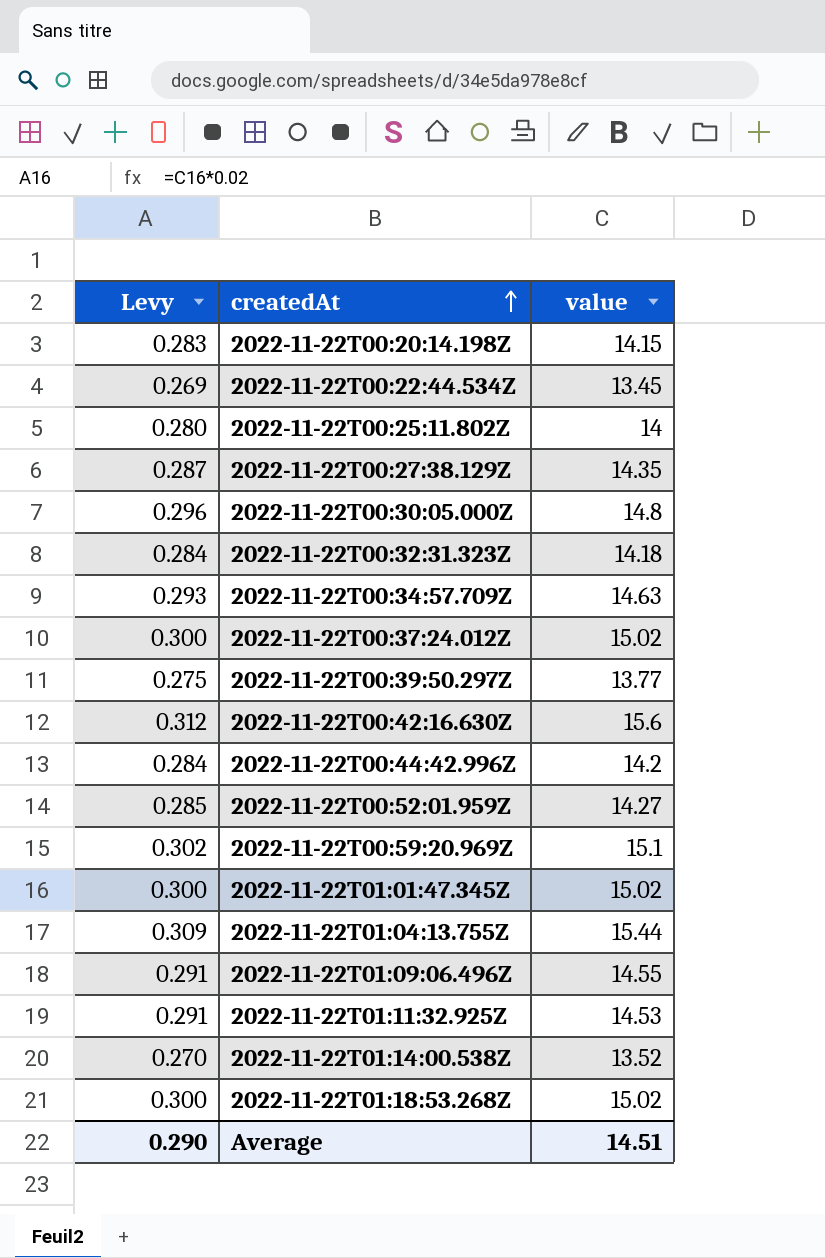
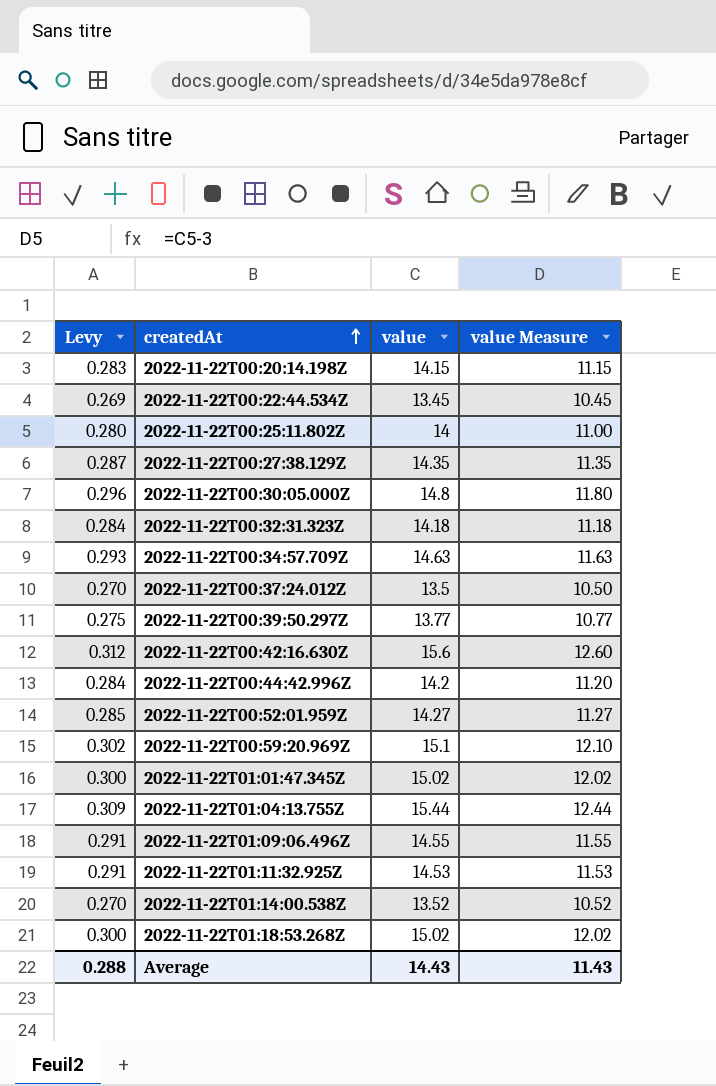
column value Measure | formula: none -> [value] - 3
2022-11-22T00:37:24.012Z | Levy: 0.300 -> 0.270
2022-11-22T00:37:24.012Z | value: 15.02 -> 13.5
Average | Levy: 0.290 -> 0.288
Average | value: 14.51 -> 14.43

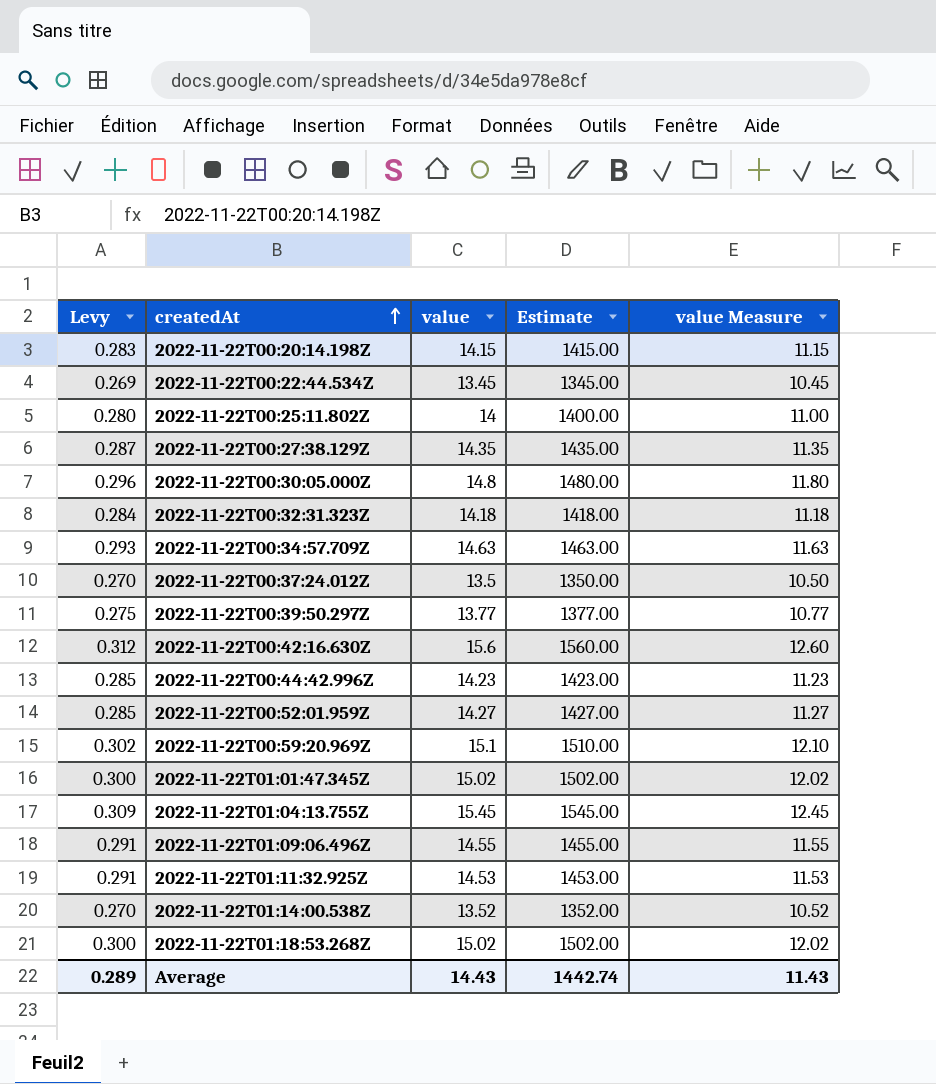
column Estimate | formula: none -> [value] * 100
2022-11-22T00:44:42.996Z | Levy: 0.284 -> 0.285
2022-11-22T00:44:42.996Z | value: 14.2 -> 14.23
2022-11-22T00:44:42.996Z | value Measure: 11.20 -> 11.23
2022-11-22T01:04:13.755Z | value: 15.44 -> 15.45
2022-11-22T01:04:13.755Z | value Measure: 12.44 -> 12.45
Average | Levy: 0.288 -> 0.289

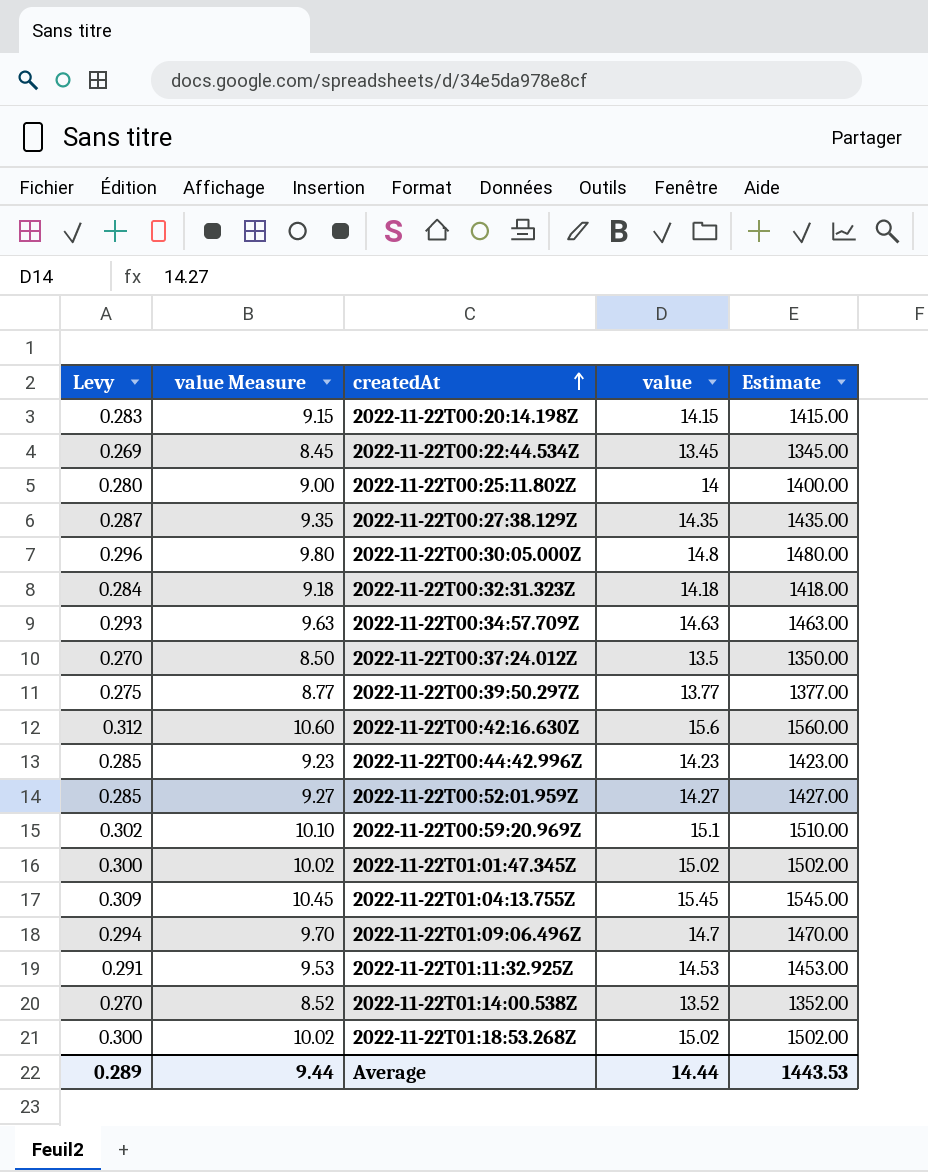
column value Measure | formula: [value] - 3 -> [value] - 5
column value Measure | position: 5 -> 2
2022-11-22T01:09:06.496Z | Levy: 0.291 -> 0.294
2022-11-22T01:09:06.496Z | value: 14.55 -> 14.7
2022-11-22T01:09:06.496Z | Estimate: 1455.00 -> 1470.00
Average | value Measure: 11.43 -> 9.44
Average | value: 14.43 -> 14.44
Average | Estimate: 1442.74 -> 1443.53

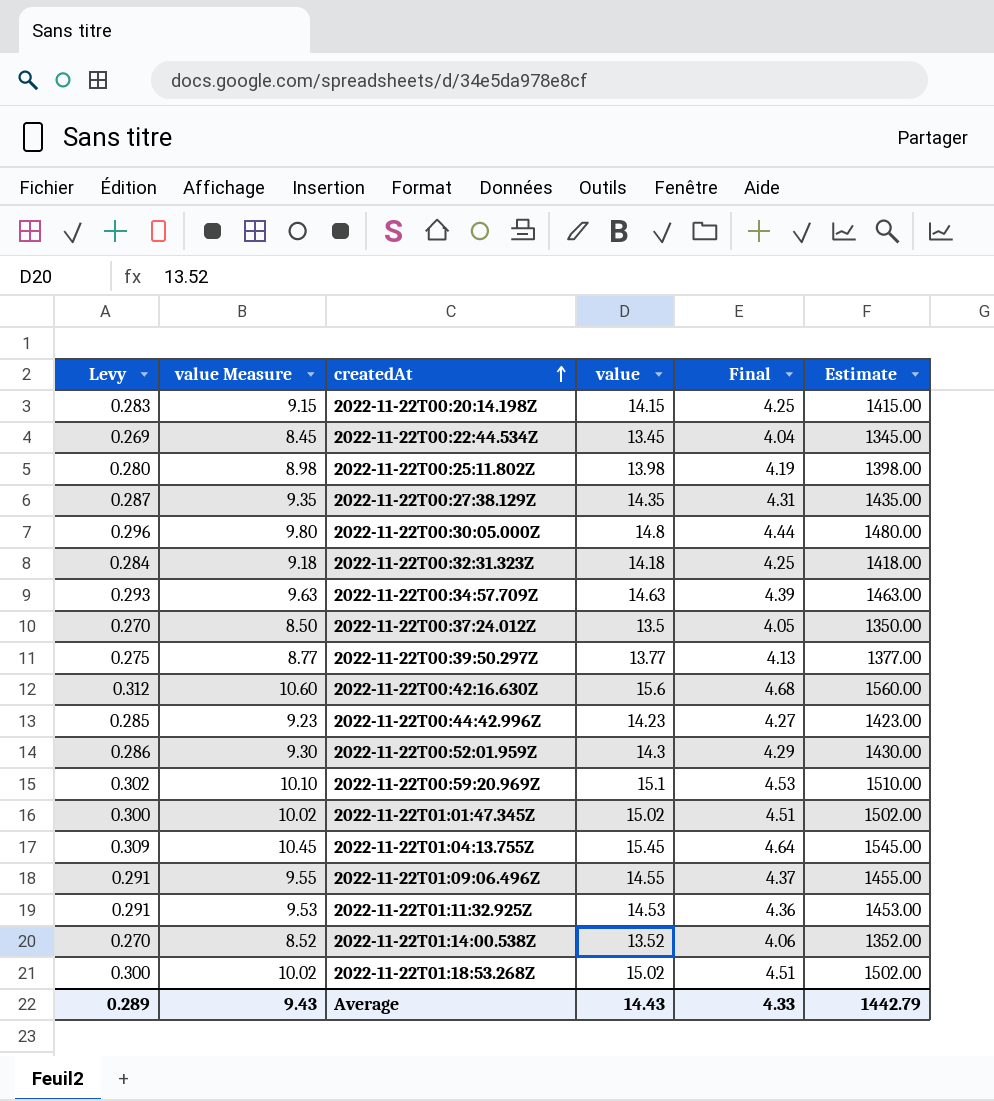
column Final | formula: none -> [value] * 0.3
2022-11-22T00:25:11.802Z | value Measure: 9.00 -> 8.98
2022-11-22T00:25:11.802Z | value: 14 -> 13.98
2022-11-22T00:25:11.802Z | Estimate: 1400.00 -> 1398.00
2022-11-22T00:52:01.959Z | Levy: 0.285 -> 0.286
2022-11-22T00:52:01.959Z | value Measure: 9.27 -> 9.30
2022-11-22T00:52:01.959Z | value: 14.27 -> 14.3
2022-11-22T00:52:01.959Z | Estimate: 1427.00 -> 1430.00
2022-11-22T01:09:06.496Z | Levy: 0.294 -> 0.291
2022-11-22T01:09:06.496Z | value Measure: 9.70 -> 9.55
2022-11-22T01:09:06.496Z | value: 14.7 -> 14.55
2022-11-22T01:09:06.496Z | Estimate: 1470.00 -> 1455.00
Average | value Measure: 9.44 -> 9.43
Average | value: 14.44 -> 14.43
Average | Estimate: 1443.53 -> 1442.79

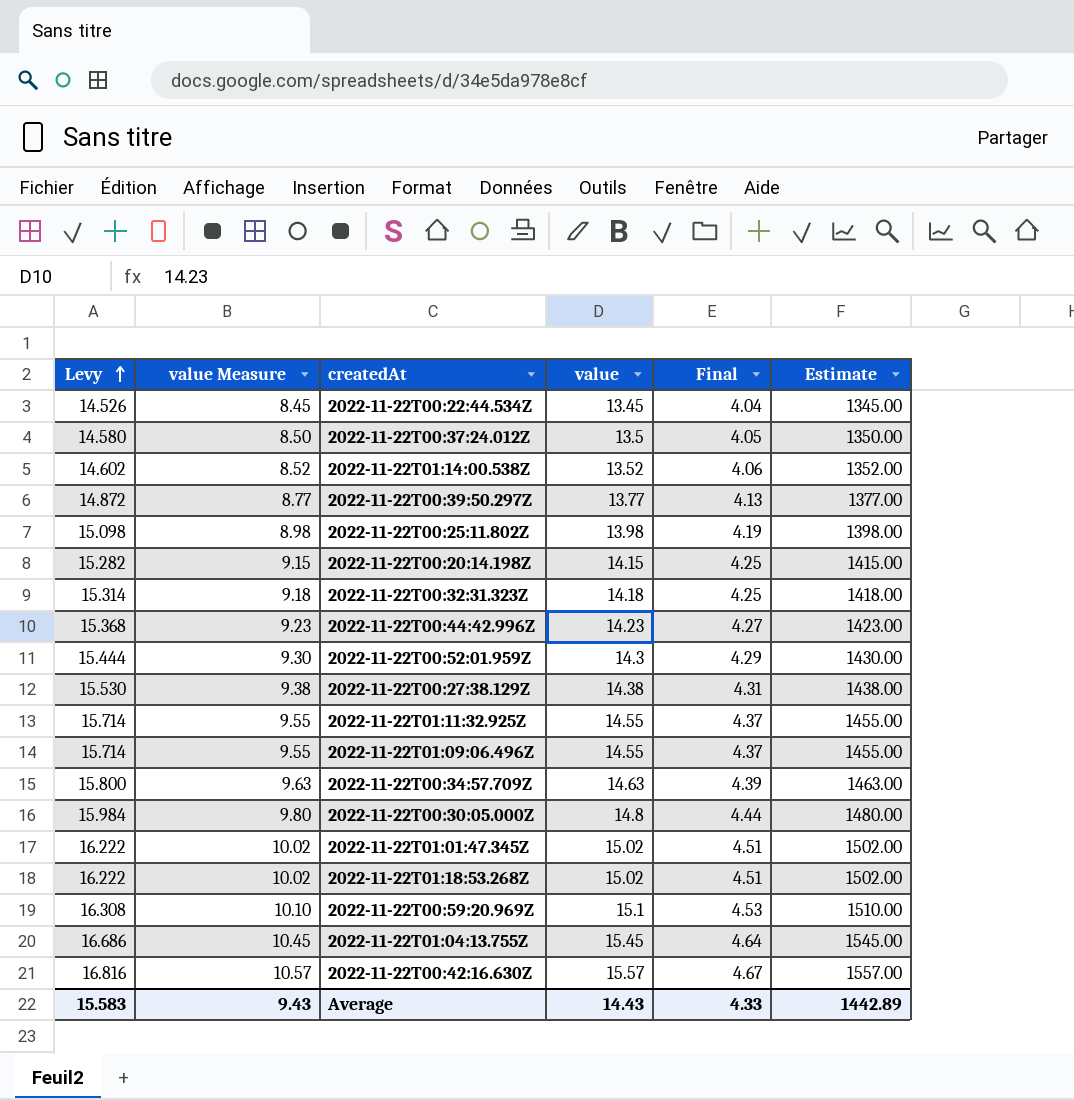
row order: createdAt ascending -> Levy ascending
column Levy | formula: [value] * 0.02 -> [value] * 1.08
2022-11-22T00:27:38.129Z | value Measure: 9.35 -> 9.38
2022-11-22T00:27:38.129Z | value: 14.35 -> 14.38
2022-11-22T00:27:38.129Z | Estimate: 1435.00 -> 1438.00
2022-11-22T01:11:32.925Z | value Measure: 9.53 -> 9.55
2022-11-22T01:11:32.925Z | value: 14.53 -> 14.55
2022-11-22T01:11:32.925Z | Final: 4.36 -> 4.37
2022-11-22T01:11:32.925Z | Estimate: 1453.00 -> 1455.00
2022-11-22T00:42:16.630Z | value Measure: 10.60 -> 10.57
2022-11-22T00:42:16.630Z | value: 15.6 -> 15.57
2022-11-22T00:42:16.630Z | Final: 4.68 -> 4.67
2022-11-22T00:42:16.630Z | Estimate: 1560.00 -> 1557.00
Average | Levy: 0.289 -> 15.583
Average | Estimate: 1442.79 -> 1442.89

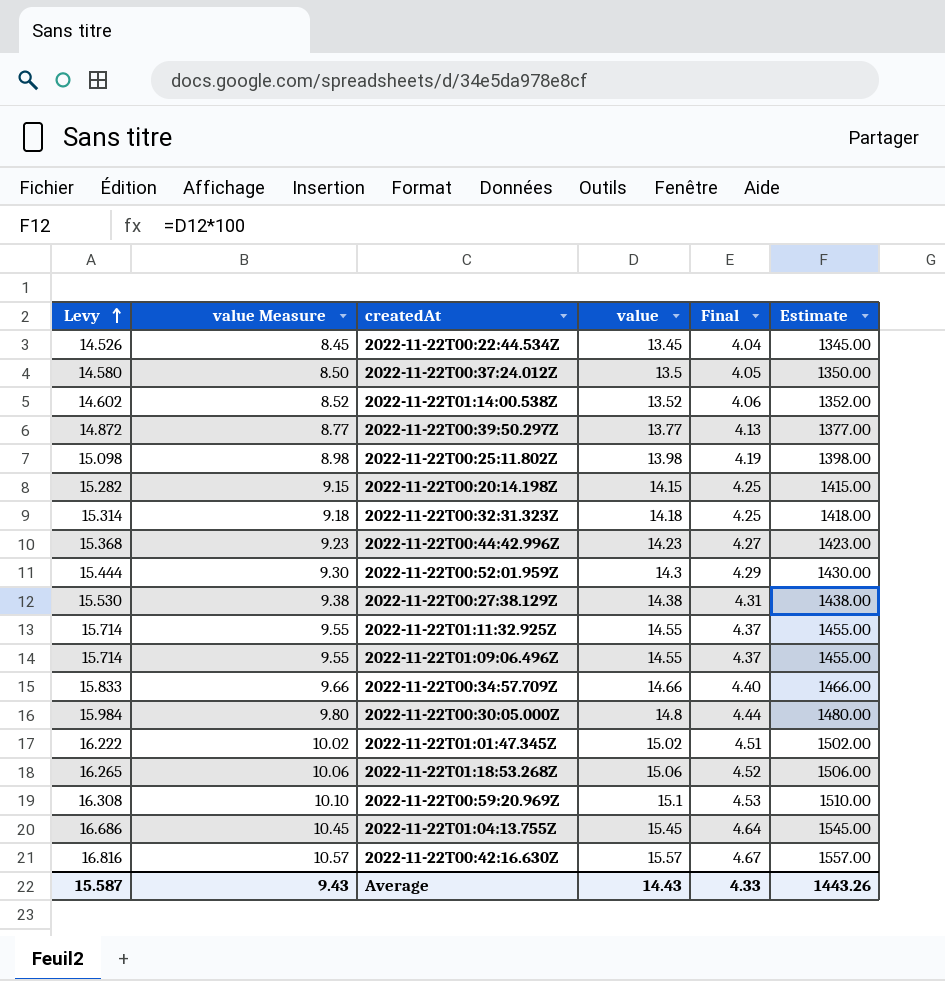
2022-11-22T00:34:57.709Z | Levy: 15.800 -> 15.833
2022-11-22T00:34:57.709Z | value Measure: 9.63 -> 9.66
2022-11-22T00:34:57.709Z | value: 14.63 -> 14.66
2022-11-22T00:34:57.709Z | Final: 4.39 -> 4.40
2022-11-22T00:34:57.709Z | Estimate: 1463.00 -> 1466.00
2022-11-22T01:18:53.268Z | Levy: 16.222 -> 16.265
2022-11-22T01:18:53.268Z | value Measure: 10.02 -> 10.06
2022-11-22T01:18:53.268Z | value: 15.02 -> 15.06
2022-11-22T01:18:53.268Z | Final: 4.51 -> 4.52
2022-11-22T01:18:53.268Z | Estimate: 1502.00 -> 1506.00
Average | Levy: 15.583 -> 15.587
Average | Estimate: 1442.89 -> 1443.26

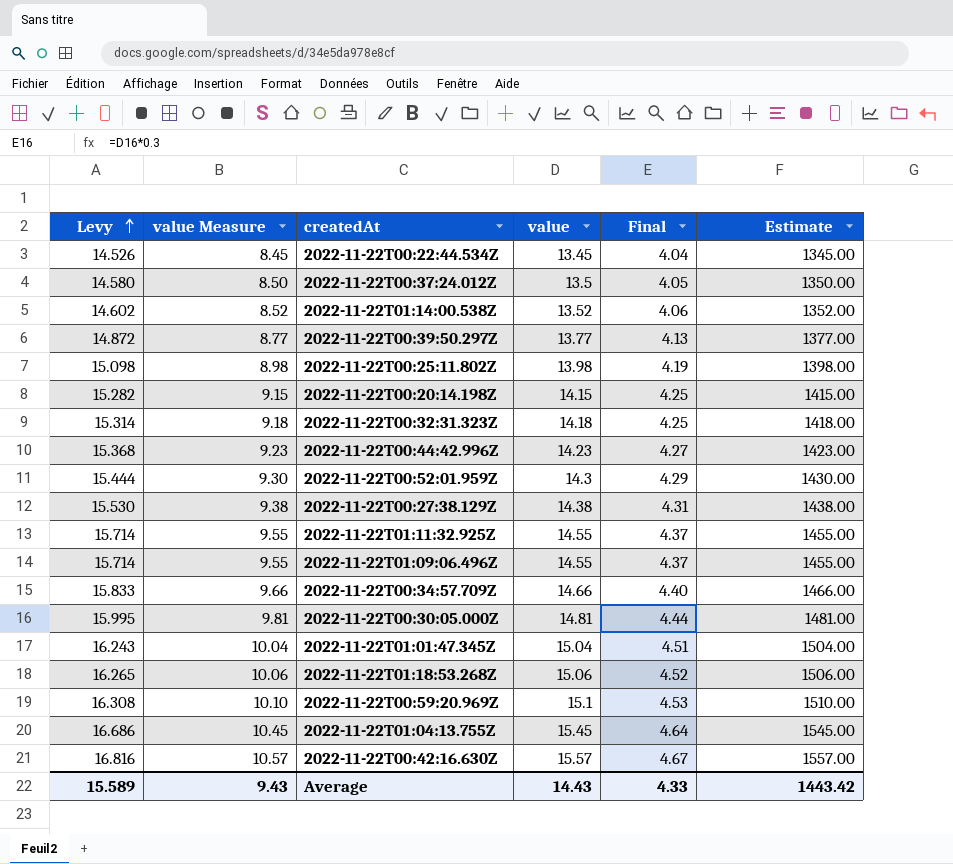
2022-11-22T00:30:05.000Z | Levy: 15.984 -> 15.995
2022-11-22T00:30:05.000Z | value Measure: 9.80 -> 9.81
2022-11-22T00:30:05.000Z | value: 14.8 -> 14.81
2022-11-22T00:30:05.000Z | Estimate: 1480.00 -> 1481.00
2022-11-22T01:01:47.345Z | Levy: 16.222 -> 16.243
2022-11-22T01:01:47.345Z | value Measure: 10.02 -> 10.04
2022-11-22T01:01:47.345Z | value: 15.02 -> 15.04
2022-11-22T01:01:47.345Z | Estimate: 1502.00 -> 1504.00
Average | Levy: 15.587 -> 15.589
Average | Estimate: 1443.26 -> 1443.42

